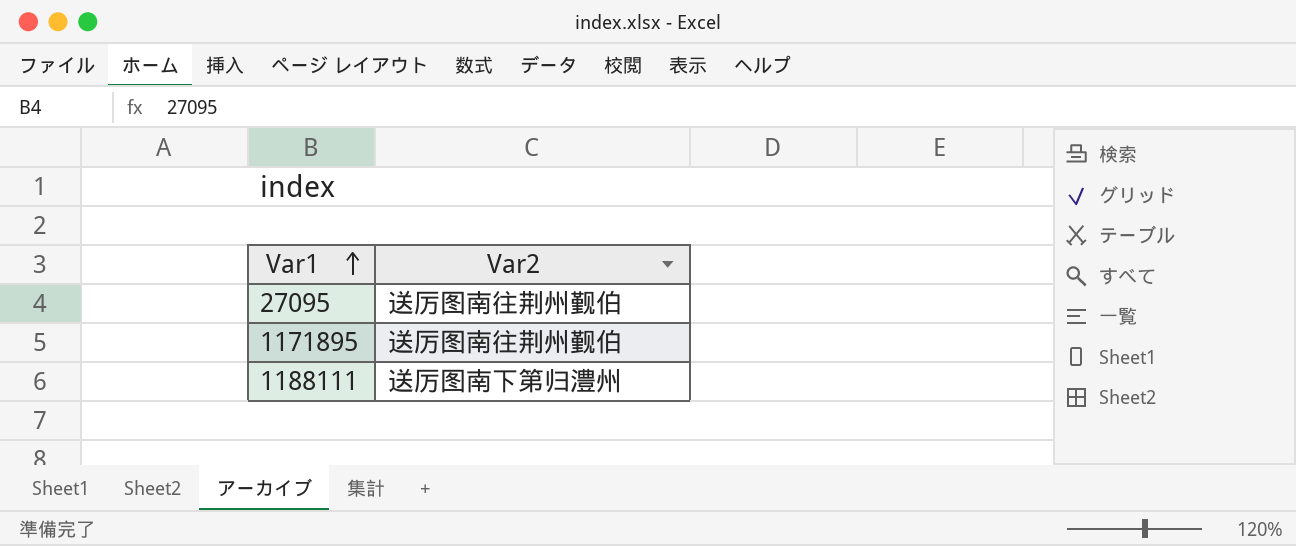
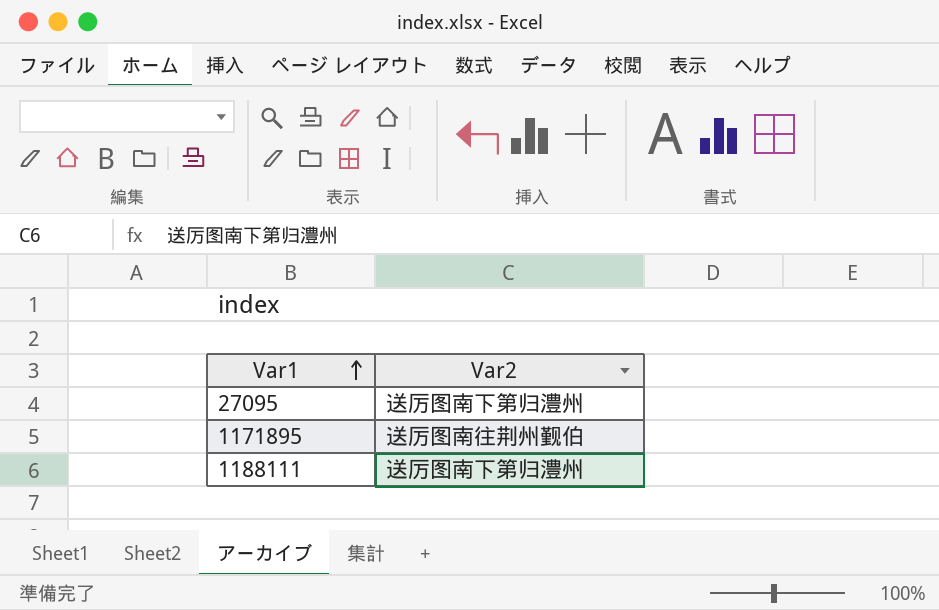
27095 | Var2: 送厉图南往荆州觐伯 -> 送厉图南下第归澧州

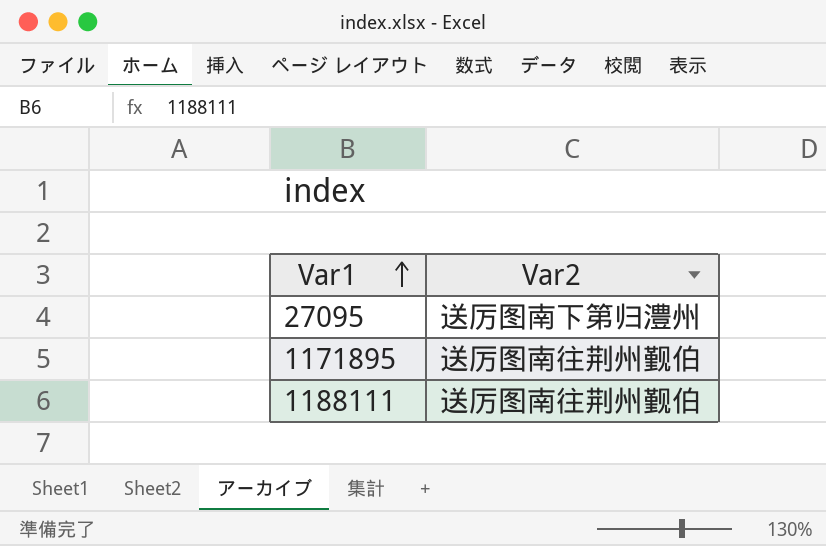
1188111 | Var2: 送厉图南下第归澧州 -> 送厉图南往荆州觐伯

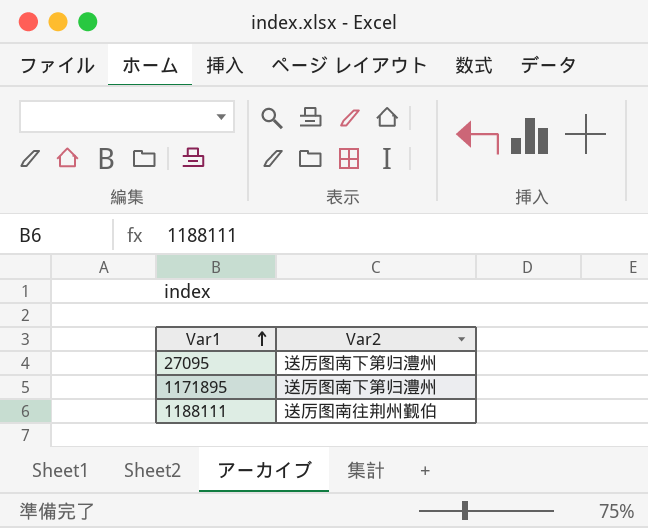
1171895 | Var2: 送厉图南往荆州觐伯 -> 送厉图南下第归澧州

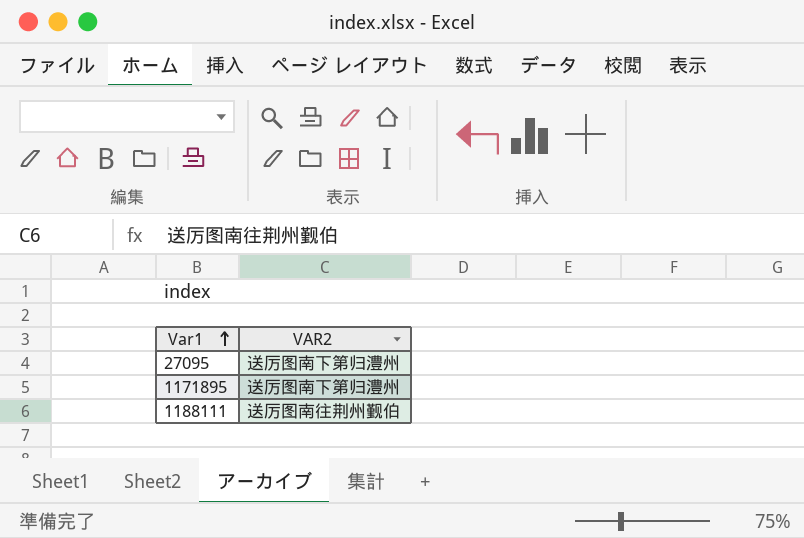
column name: Var2 -> VAR2

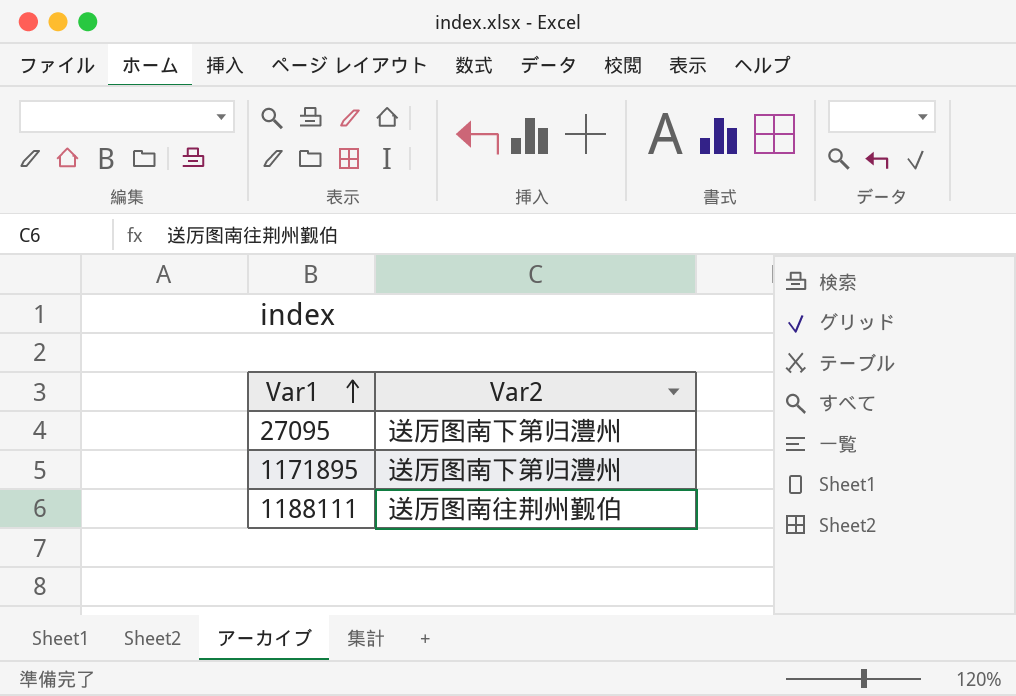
column name: VAR2 -> Var2

